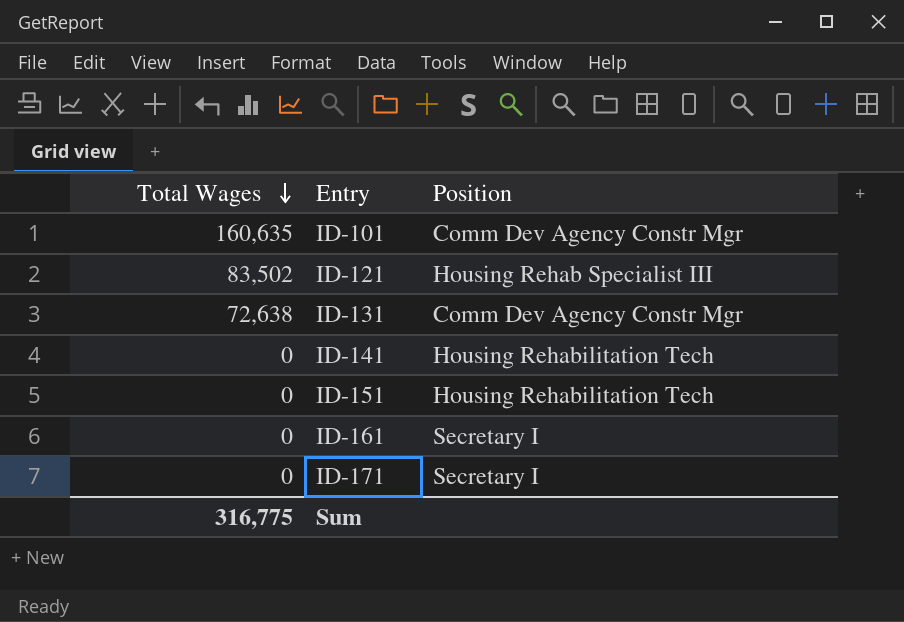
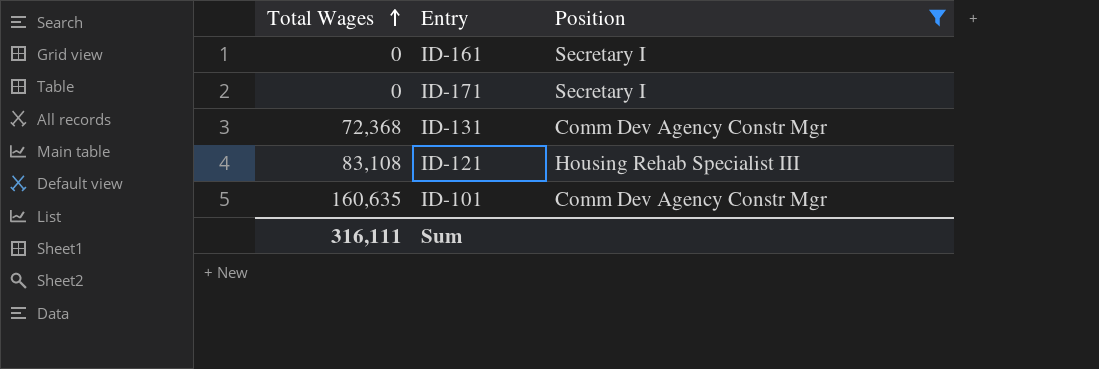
filter: none -> Position != Housing Rehabilitation Tech
row order: Total Wages descending -> Total Wages ascending
ID-131 | Total Wages: 72,638 -> 72,368
ID-121 | Total Wages: 83,502 -> 83,108
Sum | Total Wages: 316,775 -> 316,111

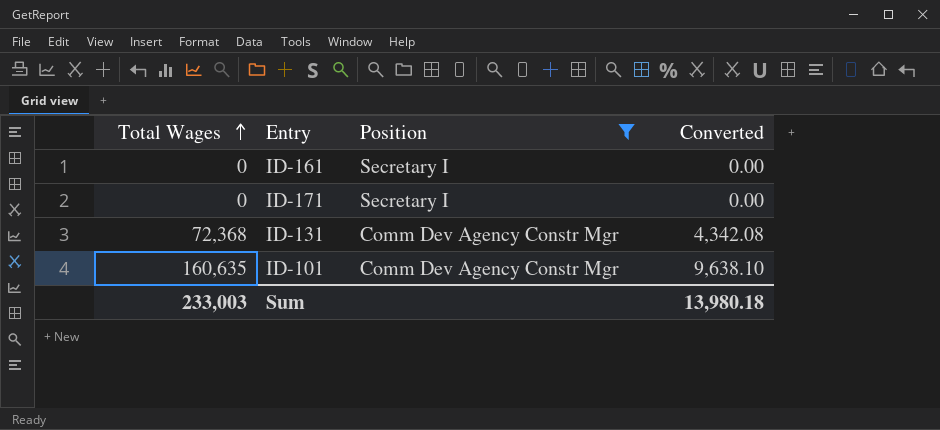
column Converted | formula: none -> [Total Wages] * 0.06
row ID-121: 83,108 | Housing Rehab Specialist III -> none
Sum | Total Wages: 316,111 -> 233,003

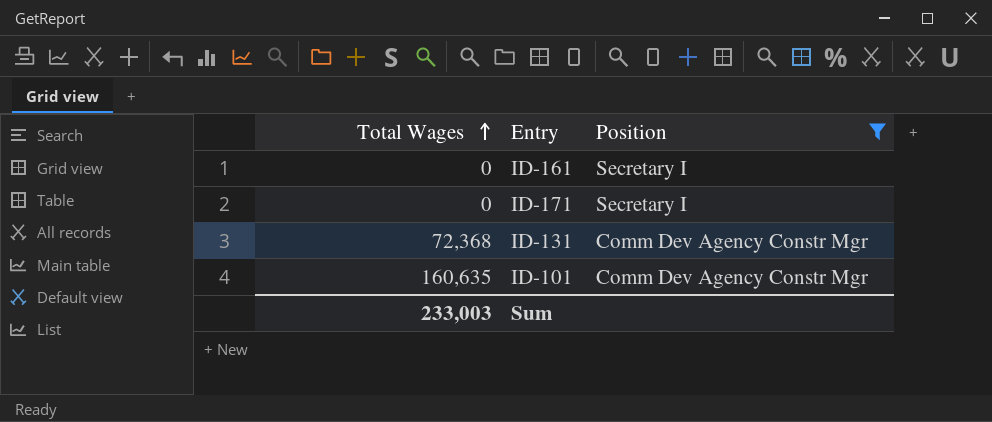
column Converted | formula: [Total Wages] * 0.06 -> none

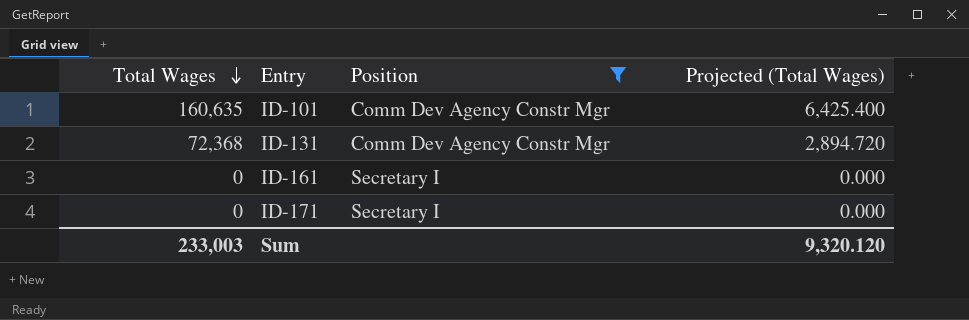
row order: Total Wages ascending -> Total Wages descending
column Projected (Total Wages) | formula: none -> [Total Wages] * 0.04

